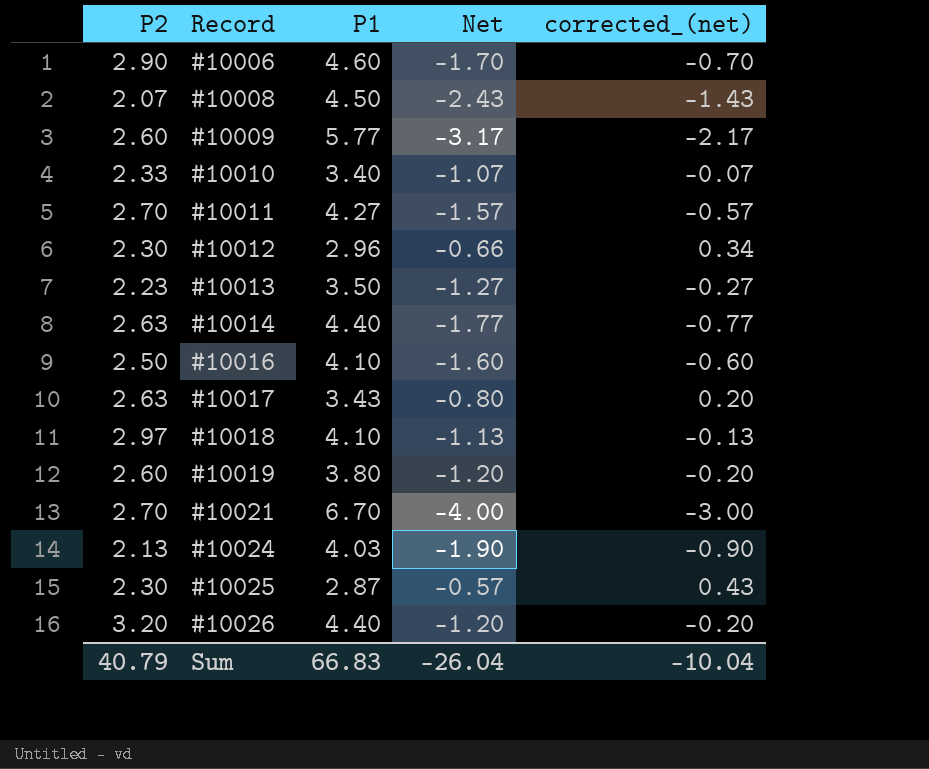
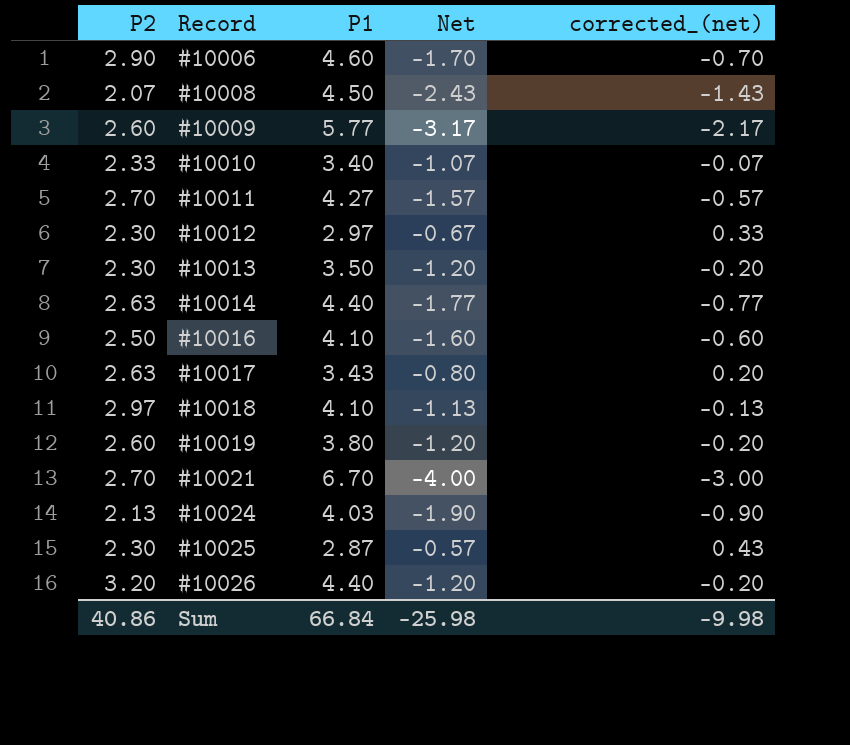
#10012 | P1: 2.96 -> 2.97
#10012 | Net: -0.66 -> -0.67
#10012 | corrected_(net): 0.34 -> 0.33
#10013 | P2: 2.23 -> 2.30
#10013 | Net: -1.27 -> -1.20
#10013 | corrected_(net): -0.27 -> -0.20
Sum | P2: 40.79 -> 40.86
Sum | P1: 66.83 -> 66.84
Sum | Net: -26.04 -> -25.98
Sum | corrected_(net): -10.04 -> -9.98

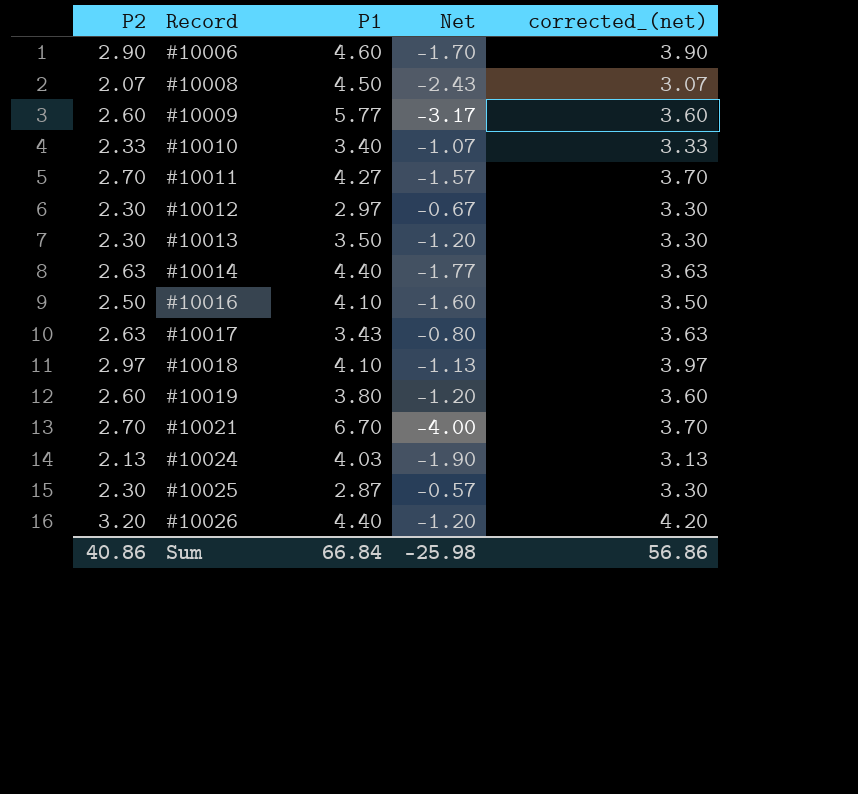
column corrected_(net) | formula: [Net] + 1 -> [P2] + 1
Sum | corrected_(net): -9.98 -> 56.86

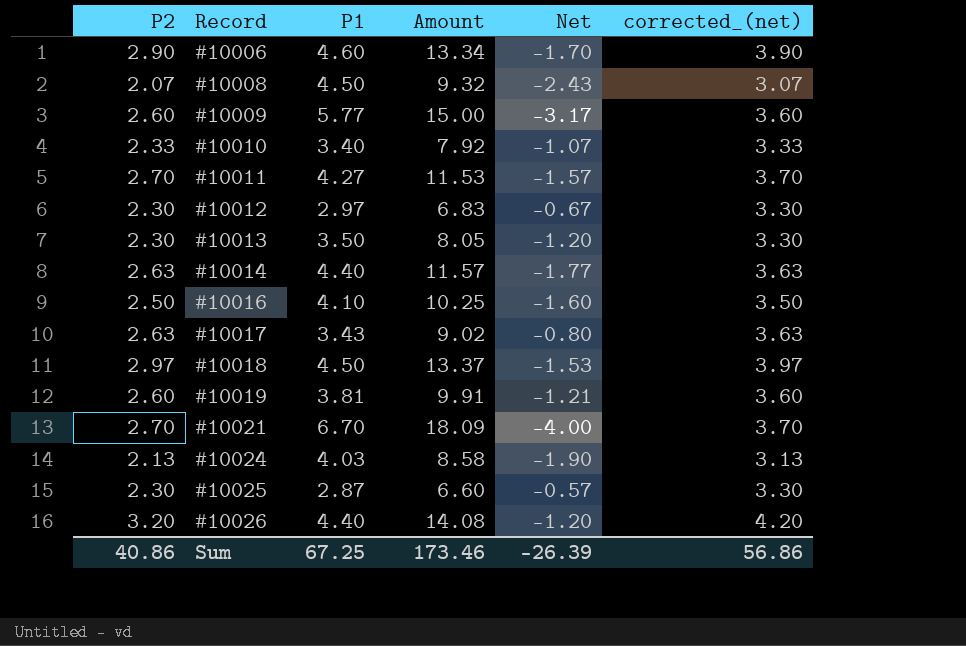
column Amount | formula: none -> [P2] * [P1]
#10018 | P1: 4.10 -> 4.50
#10018 | Net: -1.13 -> -1.53
#10019 | P1: 3.80 -> 3.81
#10019 | Net: -1.20 -> -1.21
Sum | P1: 66.84 -> 67.25
Sum | Net: -25.98 -> -26.39

